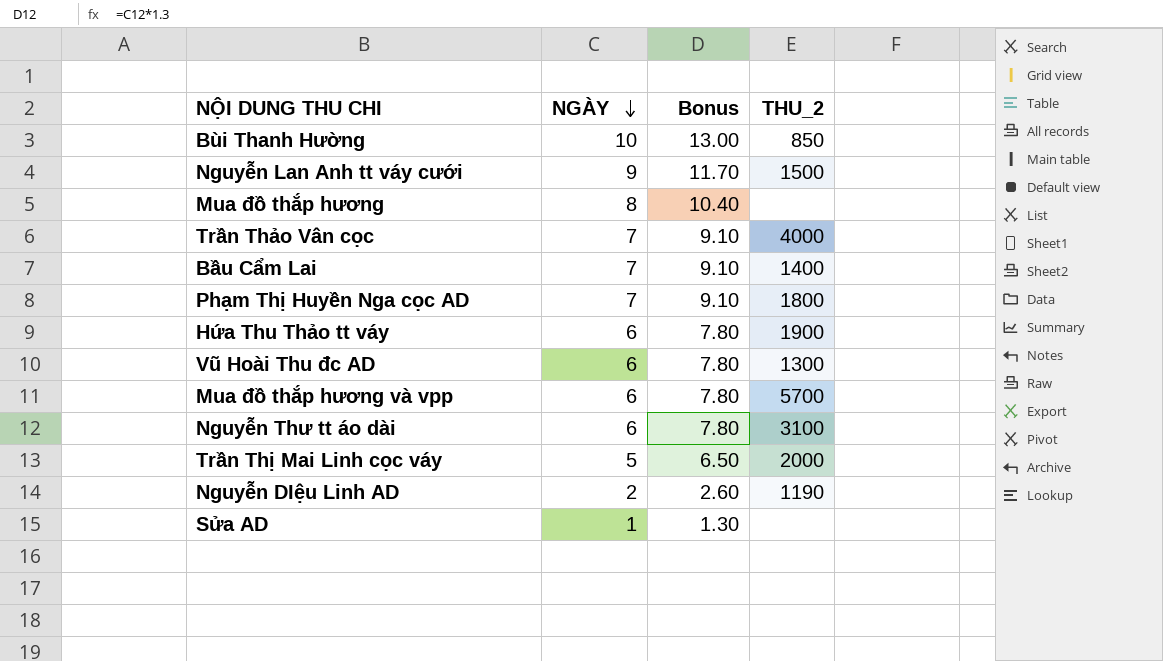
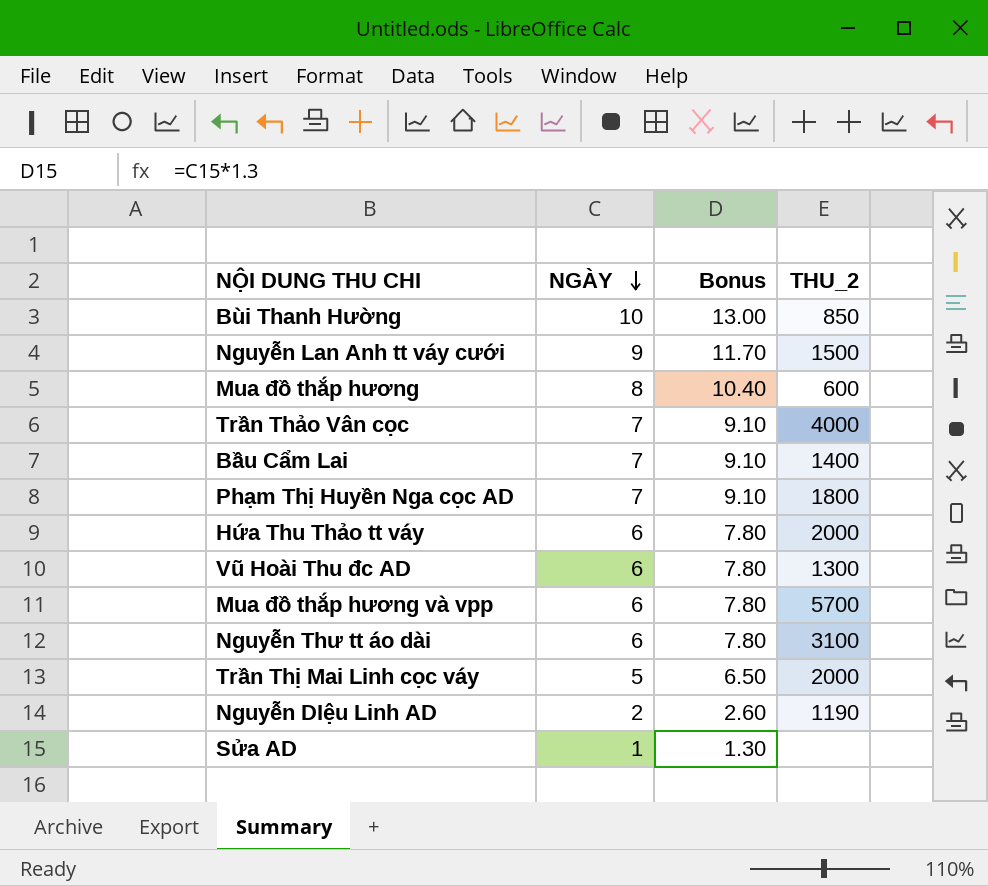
Mua đồ thắp hương | THU_2: none -> 600
Hứa Thu Thảo tt váy | THU_2: 1900 -> 2000

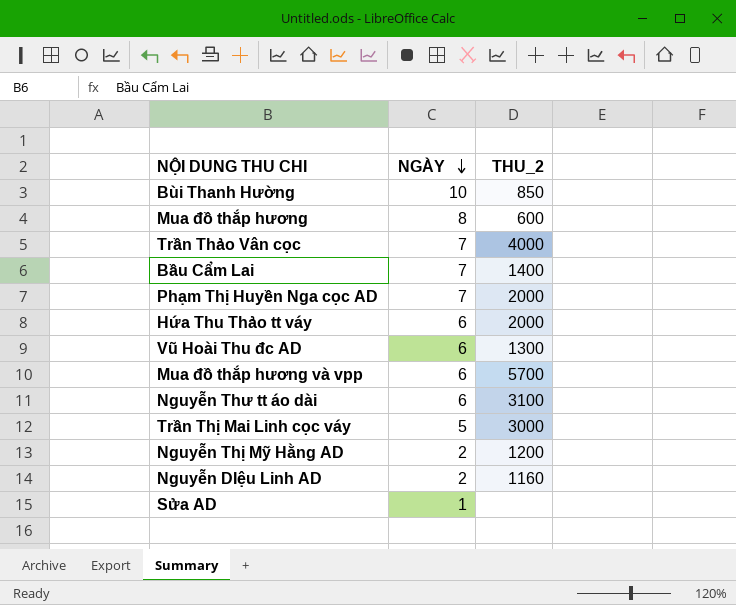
column Bonus | formula: [NGÀY] * 1.3 -> none
row Nguyễn Lan Anh tt váy cưới: 9 | 11.70 | 1500 -> none
Phạm Thị Huyền Nga cọc AD | THU_2: 1800 -> 2000
Trần Thị Mai Linh cọc váy | THU_2: 2000 -> 3000
row Nguyễn Thị Mỹ Hằng AD: none -> 2 | 1200
Nguyễn DIệu Linh AD | THU_2: 1190 -> 1160

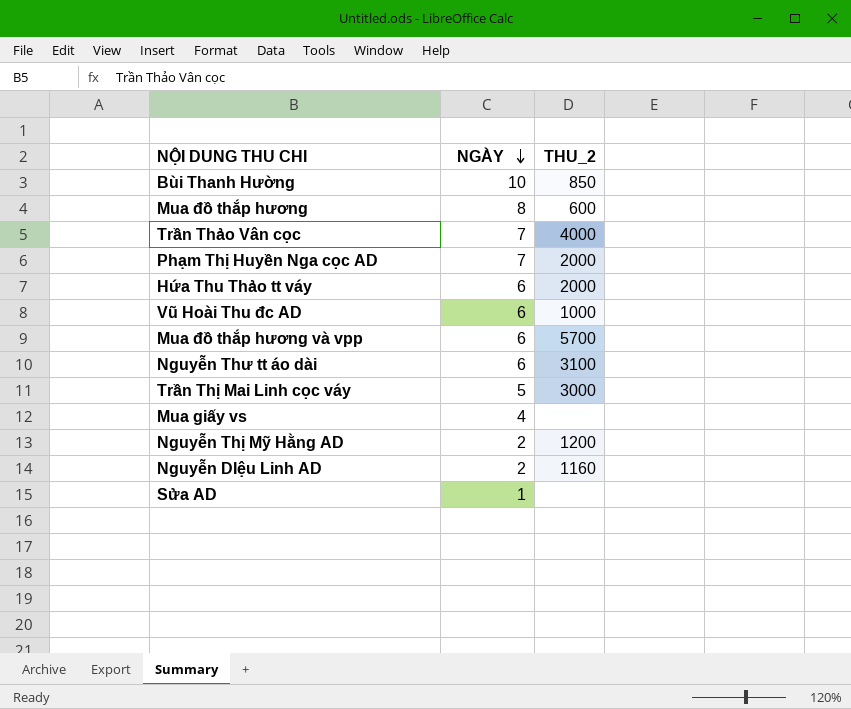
row Bầu Cẩm Lai: 7 | 1400 -> none
Vũ Hoài Thu đc AD | THU_2: 1300 -> 1000
row Mua giấy vs: none -> 4 | none

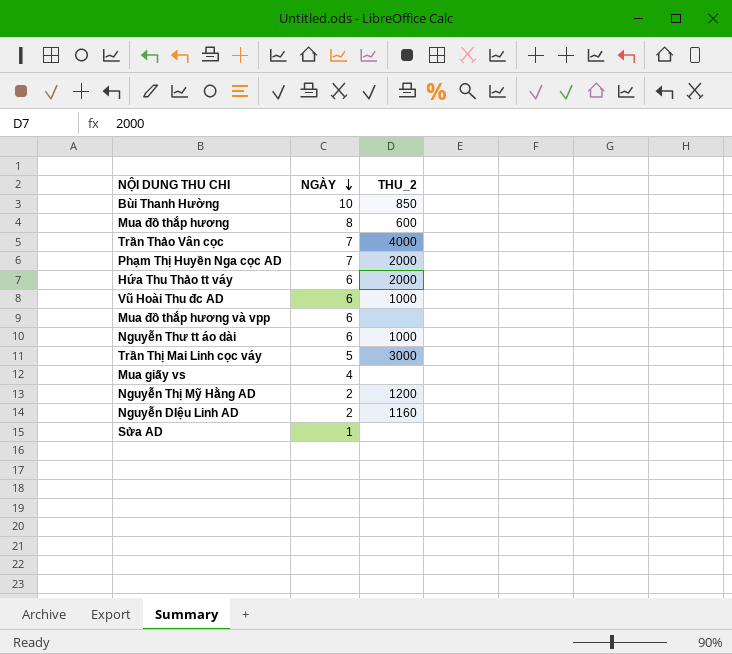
Mua đồ thắp hương và vpp | THU_2: 5700 -> none
Nguyễn Thư tt áo dài | THU_2: 3100 -> 1000

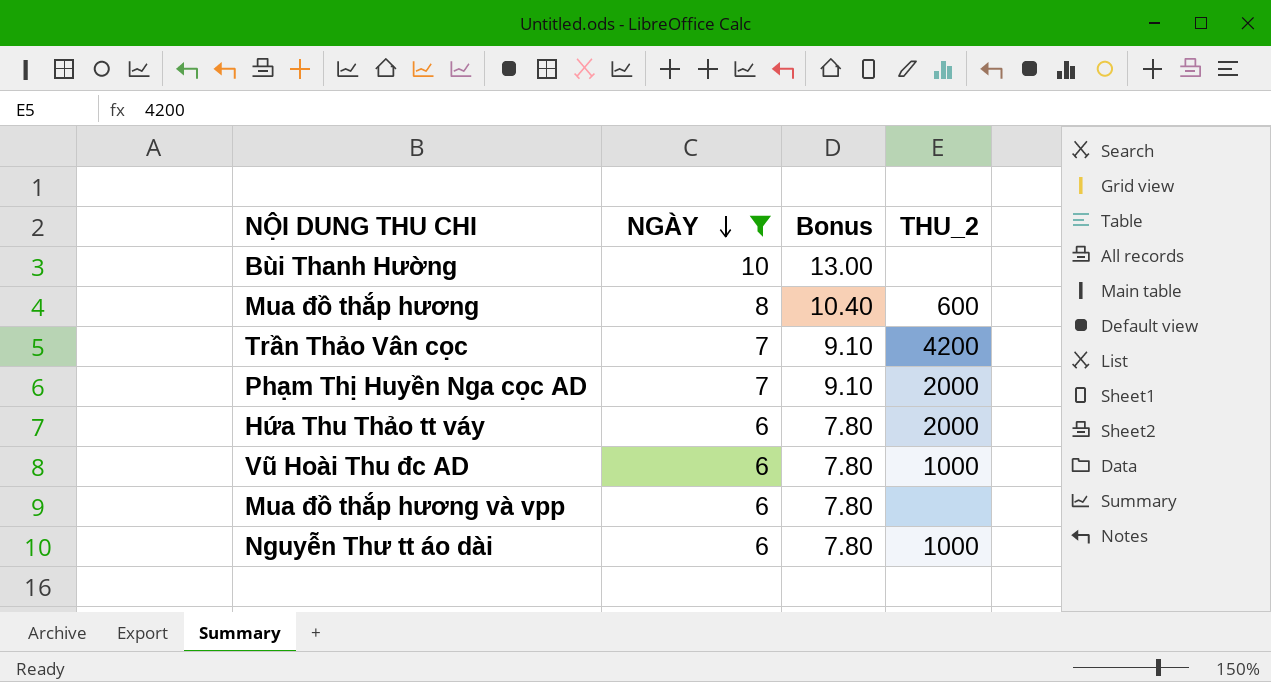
filter: none -> NGÀY >= 6
column Bonus | formula: none -> [NGÀY] * 1.3
Bùi Thanh Hường | THU_2: 850 -> none
Trần Thảo Vân cọc | THU_2: 4000 -> 4200

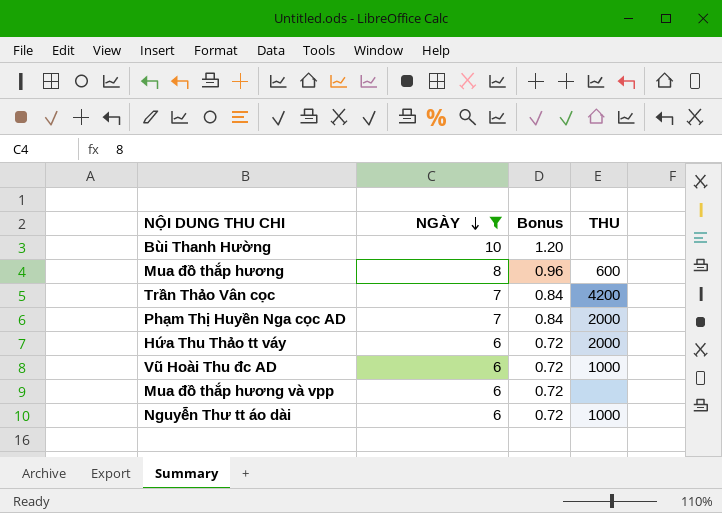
column Bonus | formula: [NGÀY] * 1.3 -> [NGÀY] * 0.12
column name: THU_2 -> THU

